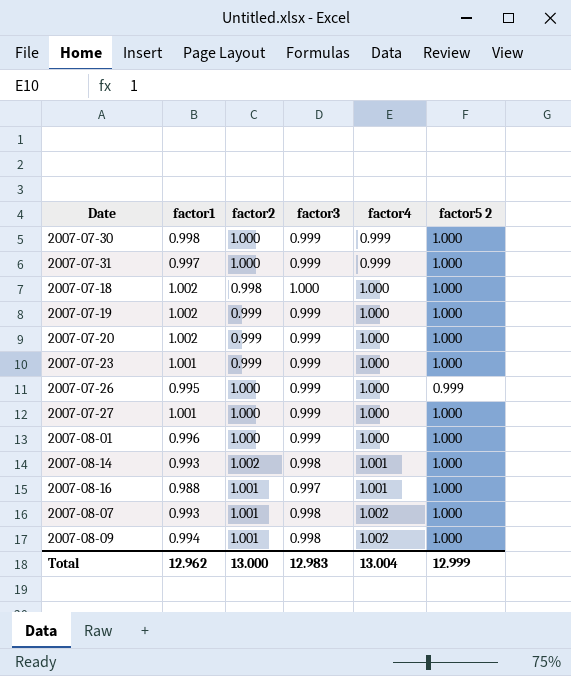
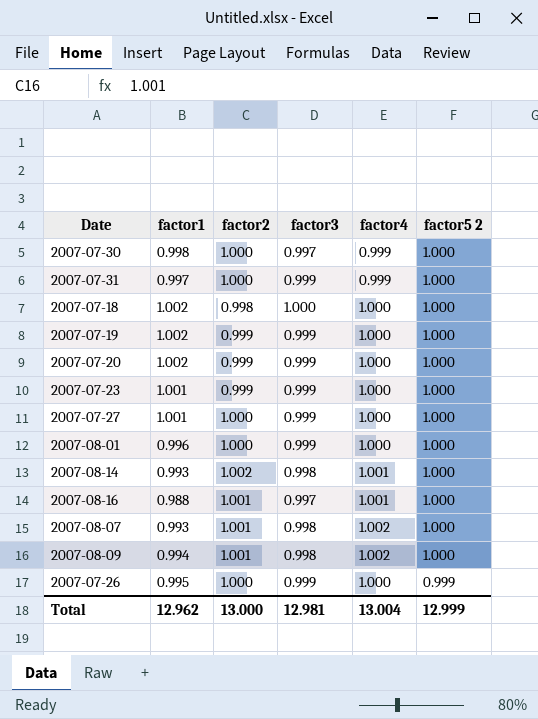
row order: factor4 ascending -> factor5 2 descending
2007-07-30 | factor3: 0.999 -> 0.997
Total | factor3: 12.983 -> 12.981

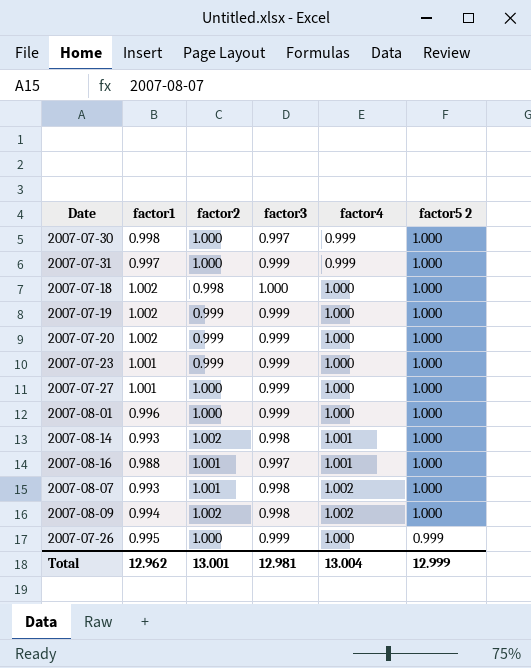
2007-08-09 | factor2: 1.001 -> 1.002
Total | factor2: 13.000 -> 13.001

